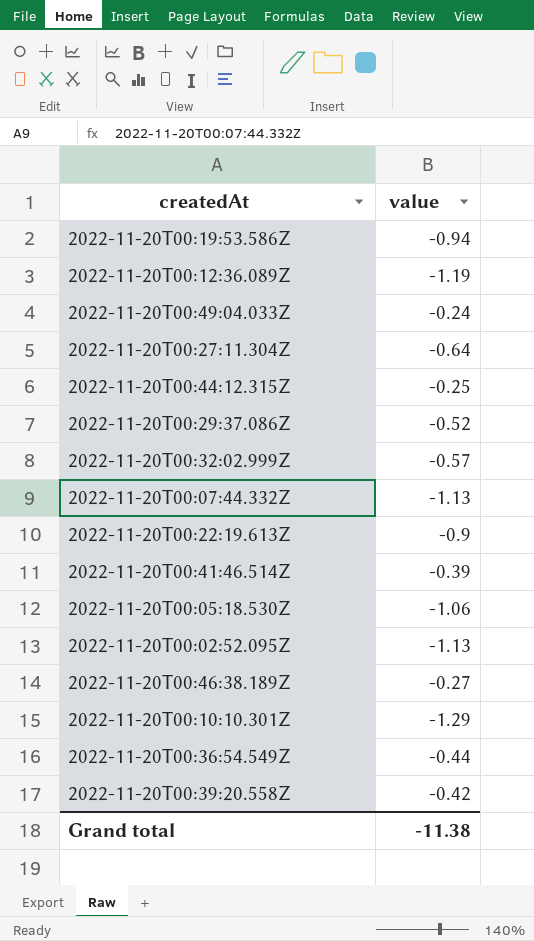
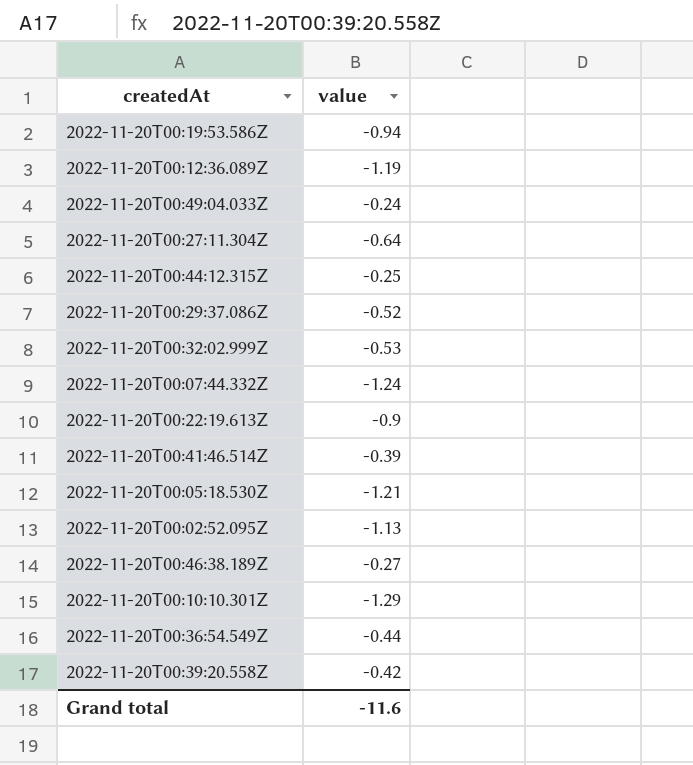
2022-11-20T00:32:02.999Z | value: -0.57 -> -0.53
2022-11-20T00:07:44.332Z | value: -1.13 -> -1.24
2022-11-20T00:05:18.530Z | value: -1.06 -> -1.21
Grand total | value: -11.38 -> -11.6

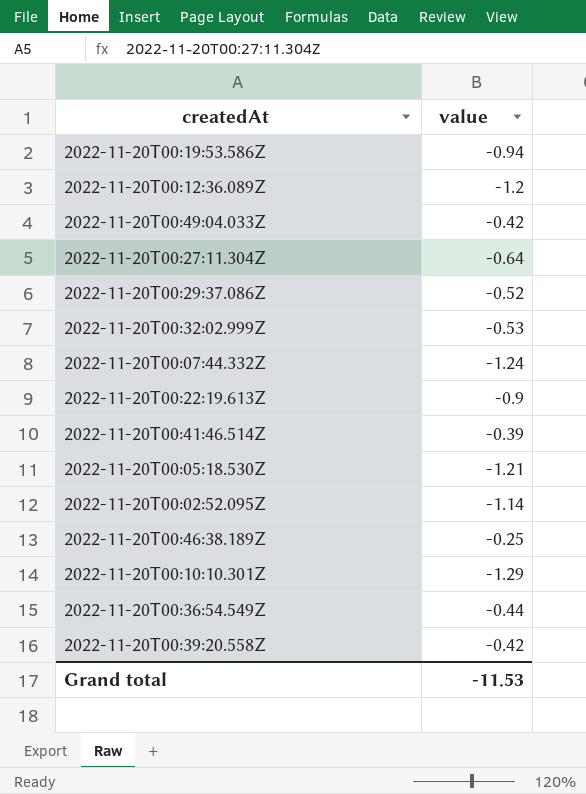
row 2022-11-20T00:44:12.315Z: -0.25 -> none
2022-11-20T00:12:36.089Z | value: -1.19 -> -1.2
2022-11-20T00:49:04.033Z | value: -0.24 -> -0.42
2022-11-20T00:02:52.095Z | value: -1.13 -> -1.14
2022-11-20T00:46:38.189Z | value: -0.27 -> -0.25
Grand total | value: -11.6 -> -11.53

